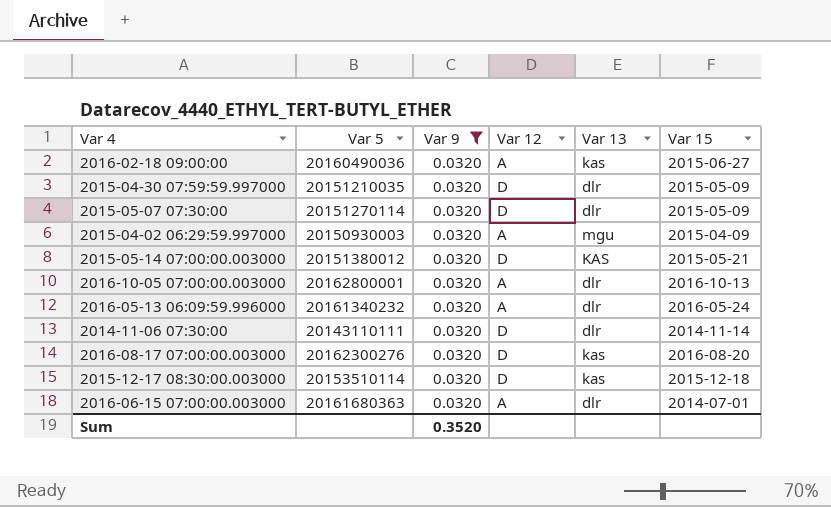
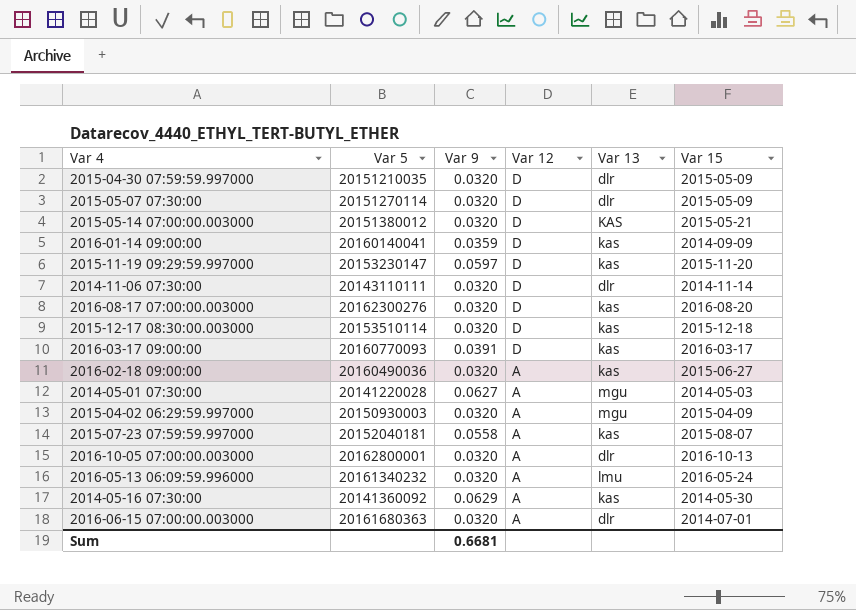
filter: Var 9 = 0.0320 -> none
row order: none -> Var 12 descending
2016-05-13 06:09:59.996000 | Var 13: dlr -> lmu
Sum | Var 9: 0.3520 -> 0.6681

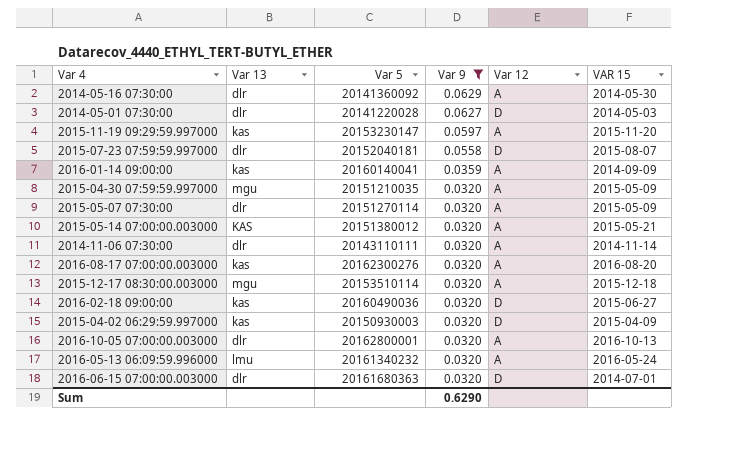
filter: none -> Var 9 != 0.0391
row order: Var 12 descending -> Var 9 descending
column Var 13 | position: 5 -> 2
column name: Var 15 -> VAR 15
2014-05-16 07:30:00 | Var 13: kas -> dlr
2014-05-01 07:30:00 | Var 13: mgu -> dlr
2014-05-01 07:30:00 | Var 12: A -> D
2015-11-19 09:29:59.997000 | Var 12: D -> A
2015-07-23 07:59:59.997000 | Var 13: kas -> dlr
2015-07-23 07:59:59.997000 | Var 12: A -> D
2016-01-14 09:00:00 | Var 12: D -> A
2015-04-30 07:59:59.997000 | Var 13: dlr -> mgu
2015-04-30 07:59:59.997000 | Var 12: D -> A
2015-05-07 07:30:00 | Var 12: D -> A
2015-05-14 07:00:00.003000 | Var 12: D -> A
2014-11-06 07:30:00 | Var 12: D -> A
2016-08-17 07:00:00.003000 | Var 12: D -> A
2015-12-17 08:30:00.003000 | Var 13: kas -> mgu
2015-12-17 08:30:00.003000 | Var 12: D -> A
2016-02-18 09:00:00 | Var 12: A -> D
2015-04-02 06:29:59.997000 | Var 13: mgu -> kas
2015-04-02 06:29:59.997000 | Var 12: A -> D
2016-06-15 07:00:00.003000 | Var 12: A -> D
Sum | Var 9: 0.6681 -> 0.6290

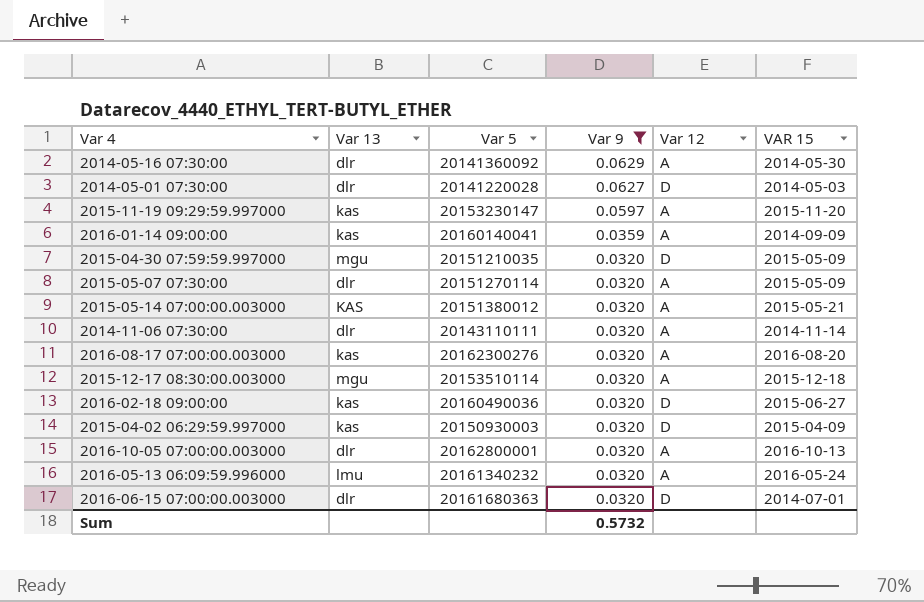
row 2015-07-23 07:59:59.997000: dlr | 20152040181 | 0.0558 | D | 2015-08-07 -> none
2015-04-30 07:59:59.997000 | Var 12: A -> D
Sum | Var 9: 0.6290 -> 0.5732

